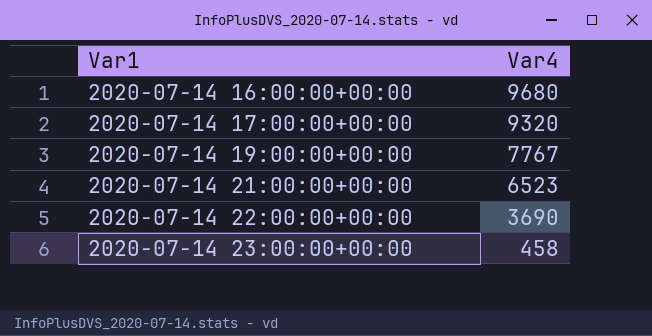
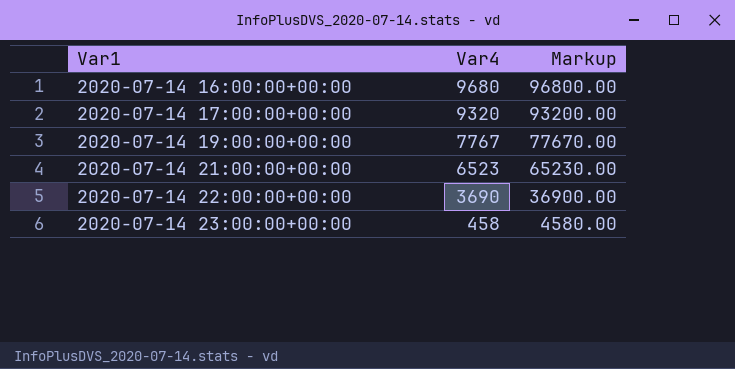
column Markup | formula: none -> [Var4] * 10

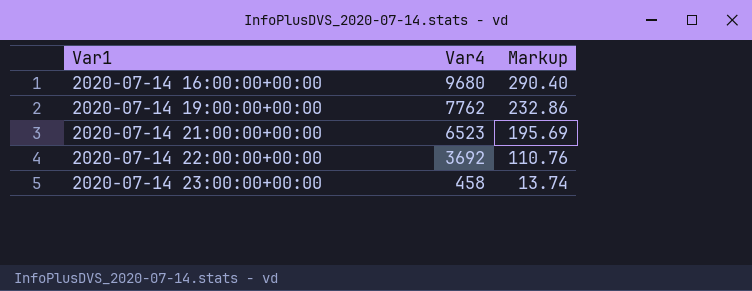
column Markup | formula: [Var4] * 10 -> [Var4] * 0.03
row 2020-07-14 17:00:00+00:00: 9320 | 93200.00 -> none
2020-07-14 19:00:00+00:00 | Var4: 7767 -> 7762
2020-07-14 22:00:00+00:00 | Var4: 3690 -> 3692

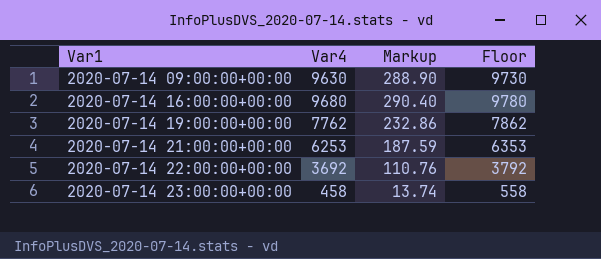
column Floor | formula: none -> [Var4] + 100
row 2020-07-14 09:00:00+00:00: none -> 9630 | 288.90 | 9730
2020-07-14 21:00:00+00:00 | Var4: 6523 -> 6253
2020-07-14 21:00:00+00:00 | Markup: 195.69 -> 187.59

